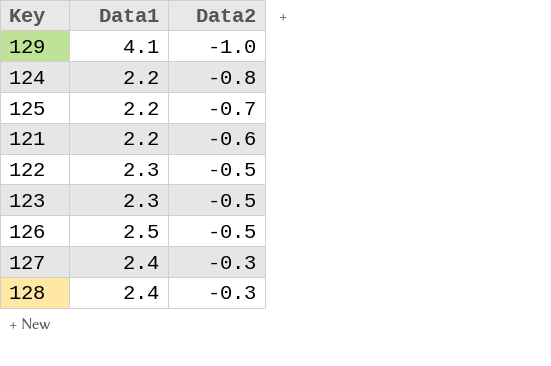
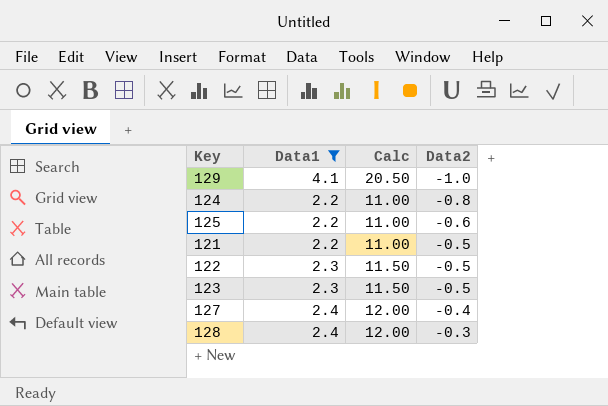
filter: none -> Data1 != 2.5
column Calc | formula: none -> [Data1] * 5
125 | Data2: -0.7 -> -0.6
121 | Data2: -0.6 -> -0.5
127 | Data2: -0.3 -> -0.4

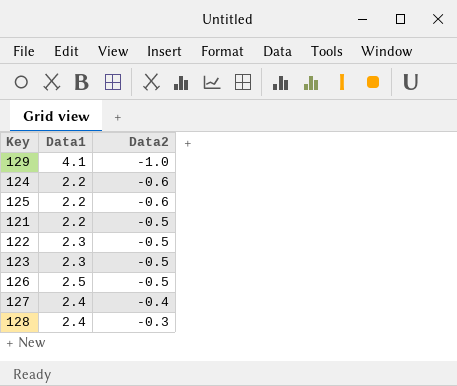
filter: Data1 != 2.5 -> none
column Calc | formula: [Data1] * 5 -> none
124 | Data2: -0.8 -> -0.6

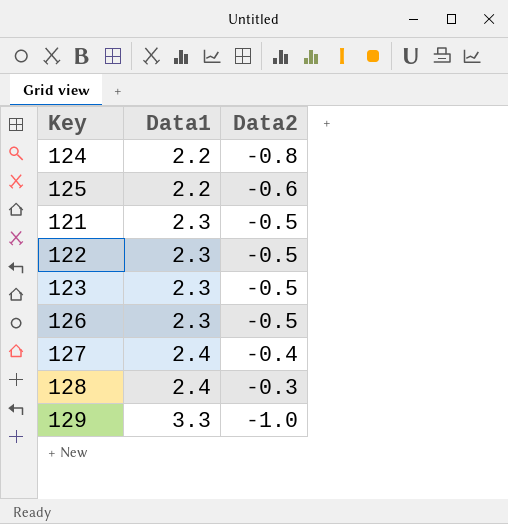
row order: Data2 ascending -> Data1 ascending
124 | Data2: -0.6 -> -0.8
121 | Data1: 2.2 -> 2.3
126 | Data1: 2.5 -> 2.3
129 | Data1: 4.1 -> 3.3

